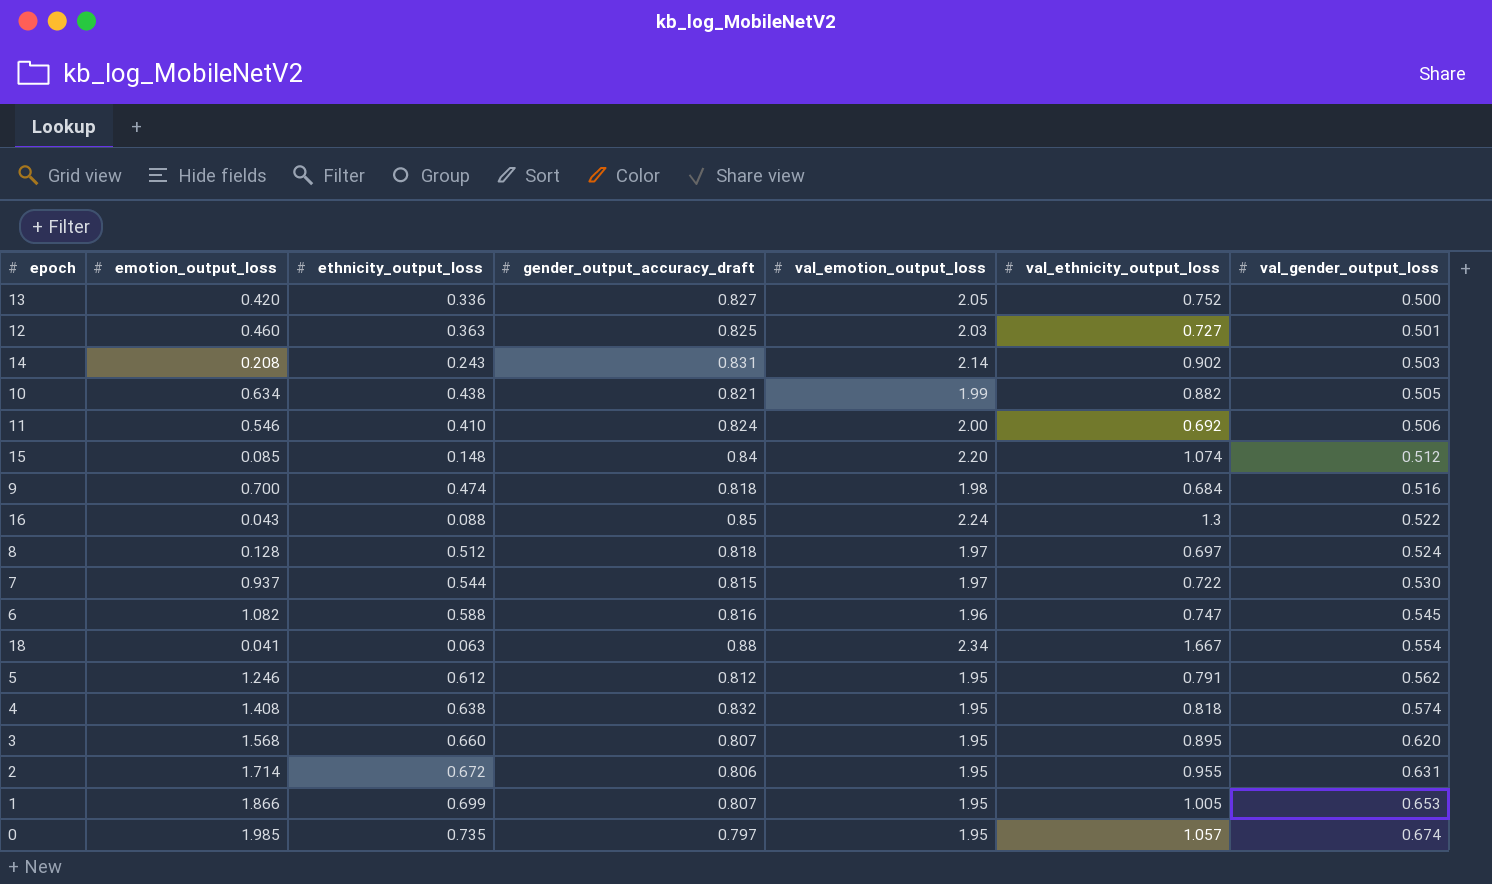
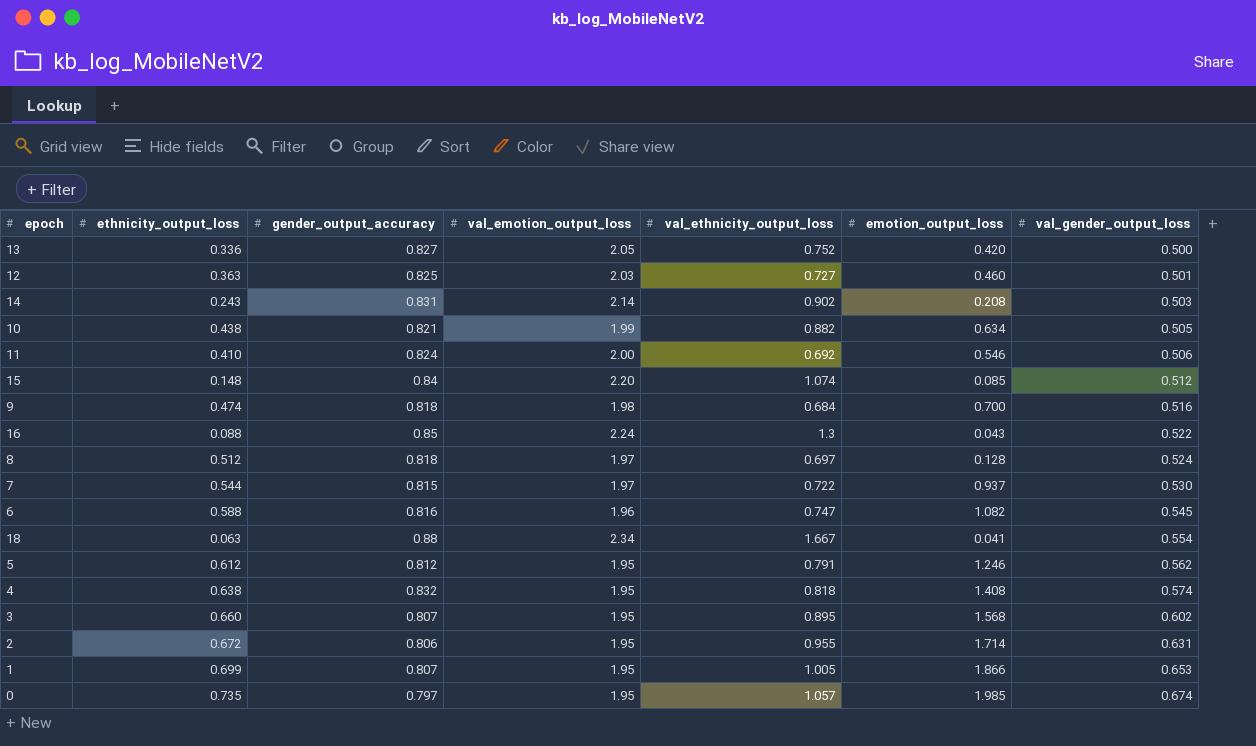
column name: gender_output_accuracy_draft -> gender_output_accuracy
column emotion_output_loss | position: 2 -> 6
3 | val_gender_output_loss: 0.620 -> 0.602

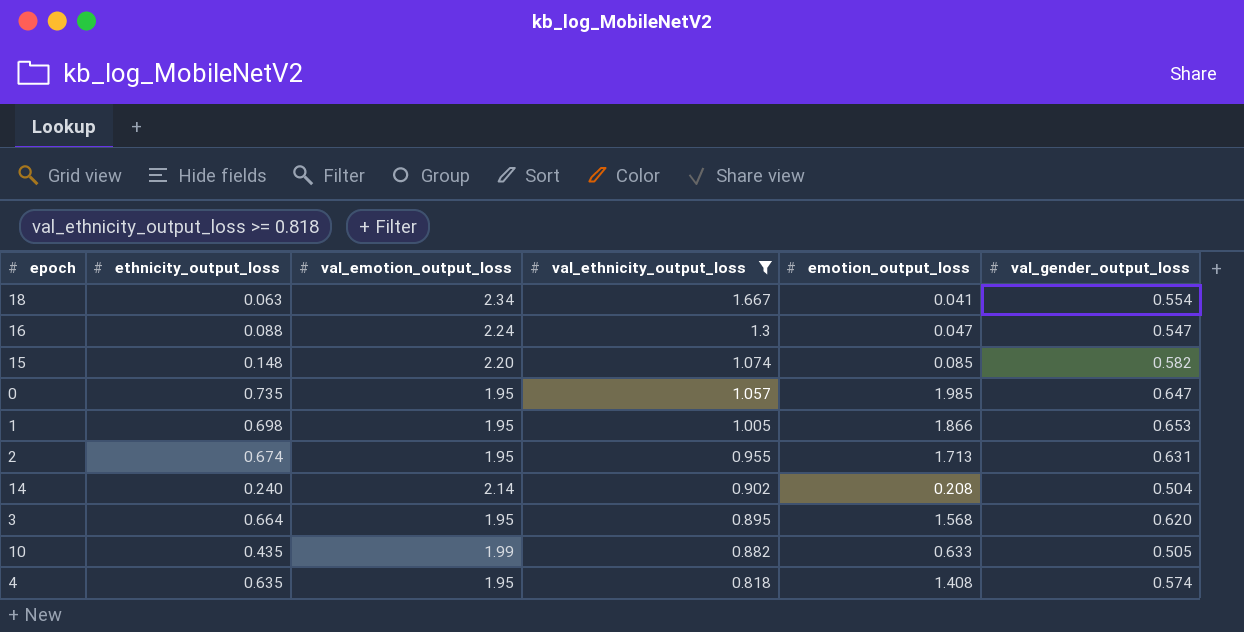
filter: none -> val_ethnicity_output_loss >= 0.818
row order: val_gender_output_loss ascending -> val_ethnicity_output_loss descending
column gender_output_accuracy | position: 3 -> none
16 | emotion_output_loss: 0.043 -> 0.047
16 | val_gender_output_loss: 0.522 -> 0.547
15 | val_gender_output_loss: 0.512 -> 0.582
0 | val_gender_output_loss: 0.674 -> 0.647
1 | ethnicity_output_loss: 0.699 -> 0.698
2 | ethnicity_output_loss: 0.672 -> 0.674
2 | emotion_output_loss: 1.714 -> 1.713
14 | ethnicity_output_loss: 0.243 -> 0.240
14 | val_gender_output_loss: 0.503 -> 0.504
3 | ethnicity_output_loss: 0.660 -> 0.664
3 | val_gender_output_loss: 0.602 -> 0.620
10 | ethnicity_output_loss: 0.438 -> 0.435
10 | emotion_output_loss: 0.634 -> 0.633
4 | ethnicity_output_loss: 0.638 -> 0.635

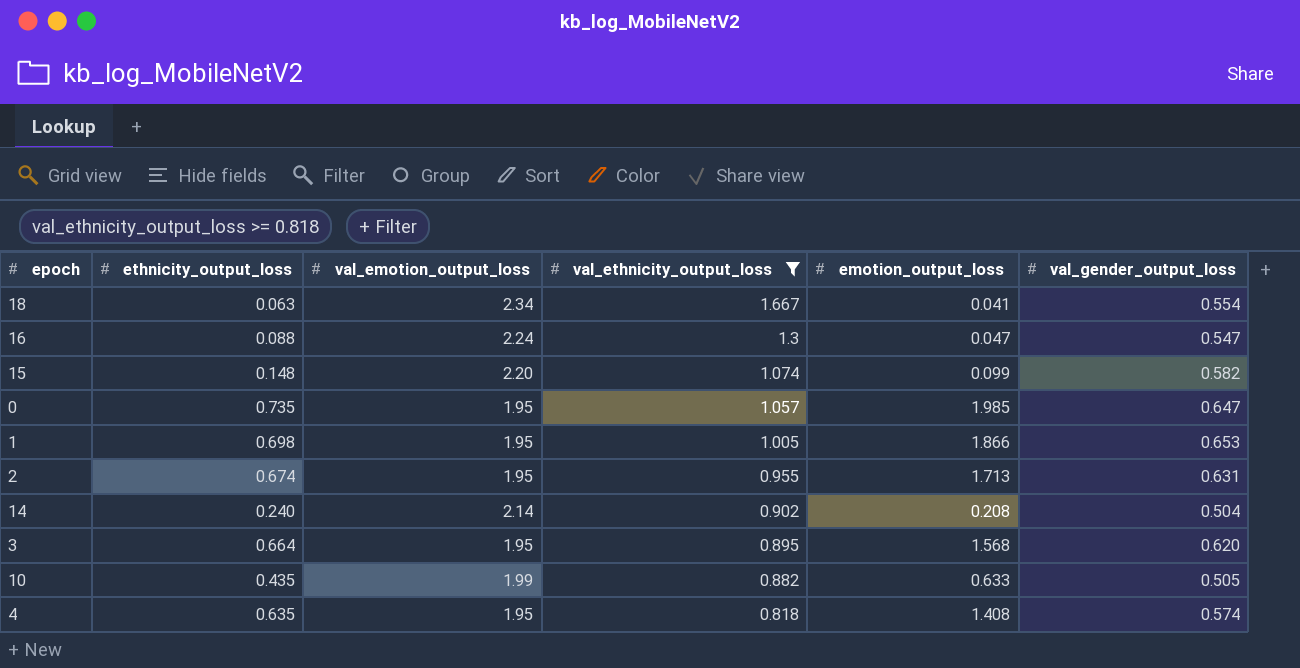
15 | emotion_output_loss: 0.085 -> 0.099

